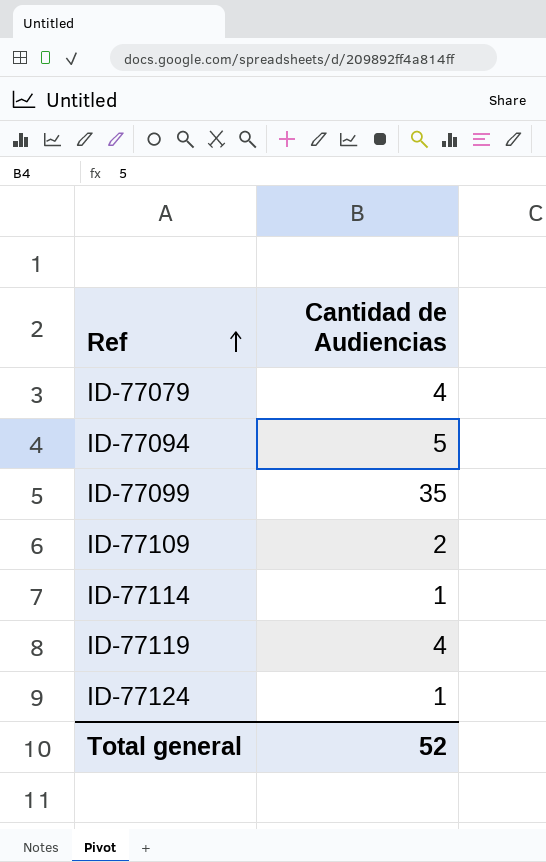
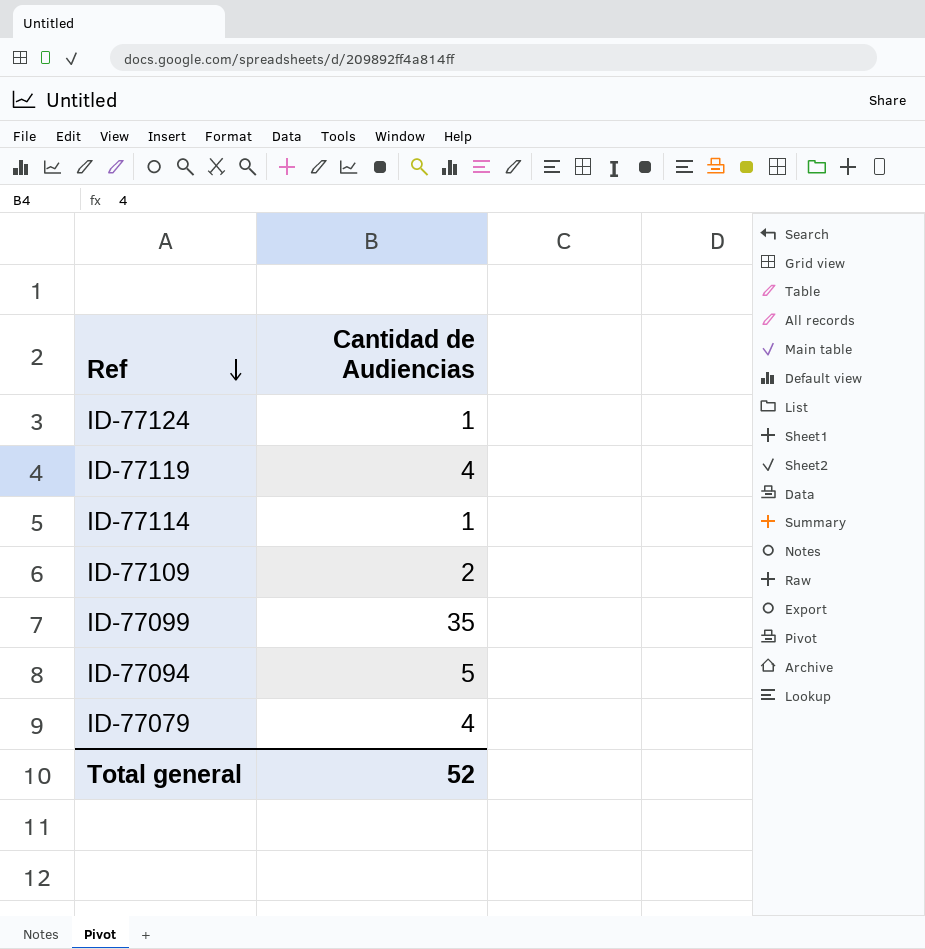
row order: Ref ascending -> Ref descending

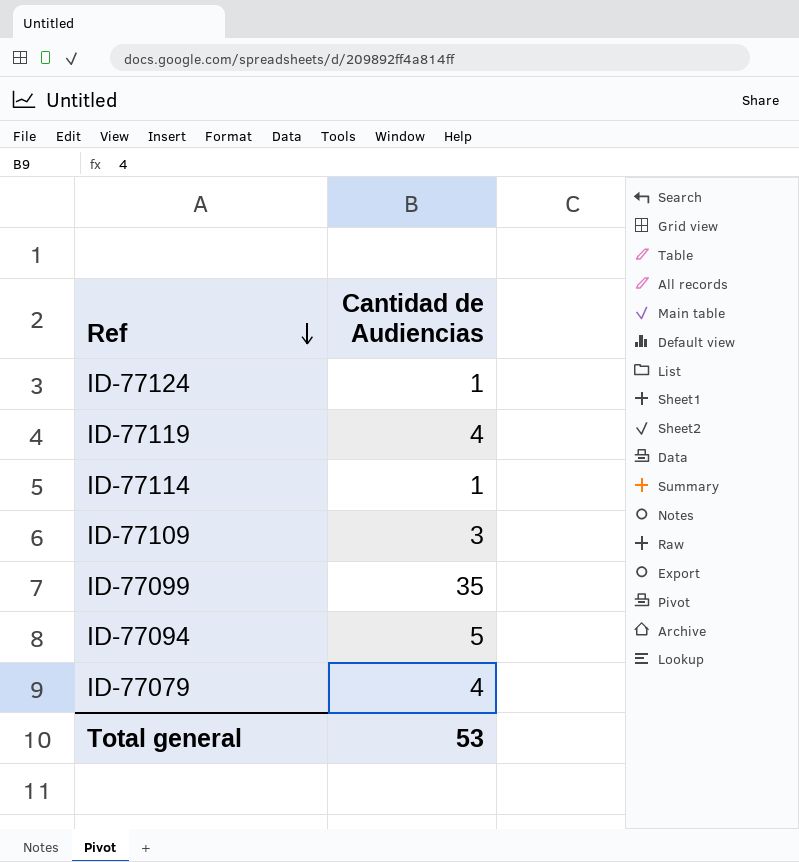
ID-77109 | Cantidad de Audiencias: 2 -> 3
Total general | Cantidad de Audiencias: 52 -> 53

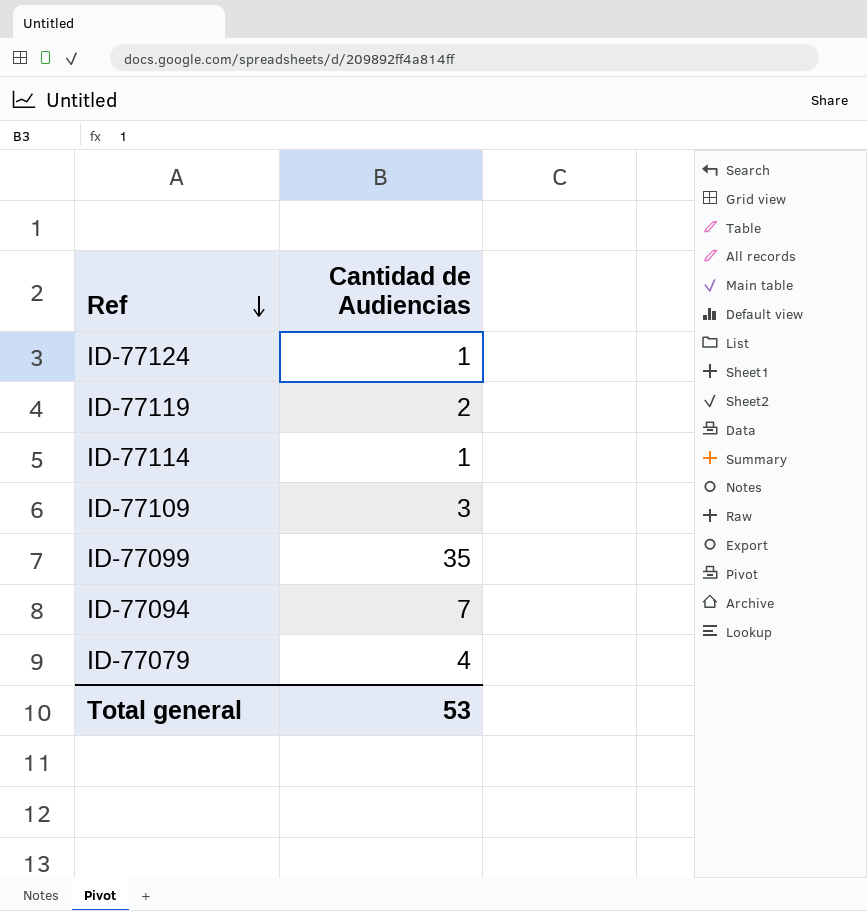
ID-77119 | Cantidad de Audiencias: 4 -> 2
ID-77094 | Cantidad de Audiencias: 5 -> 7

